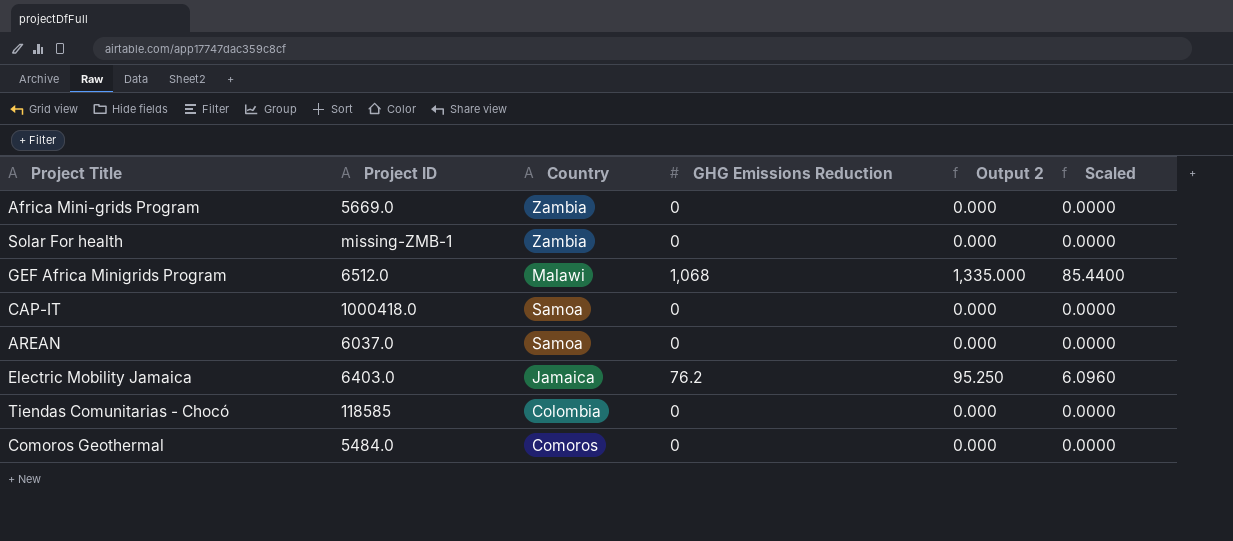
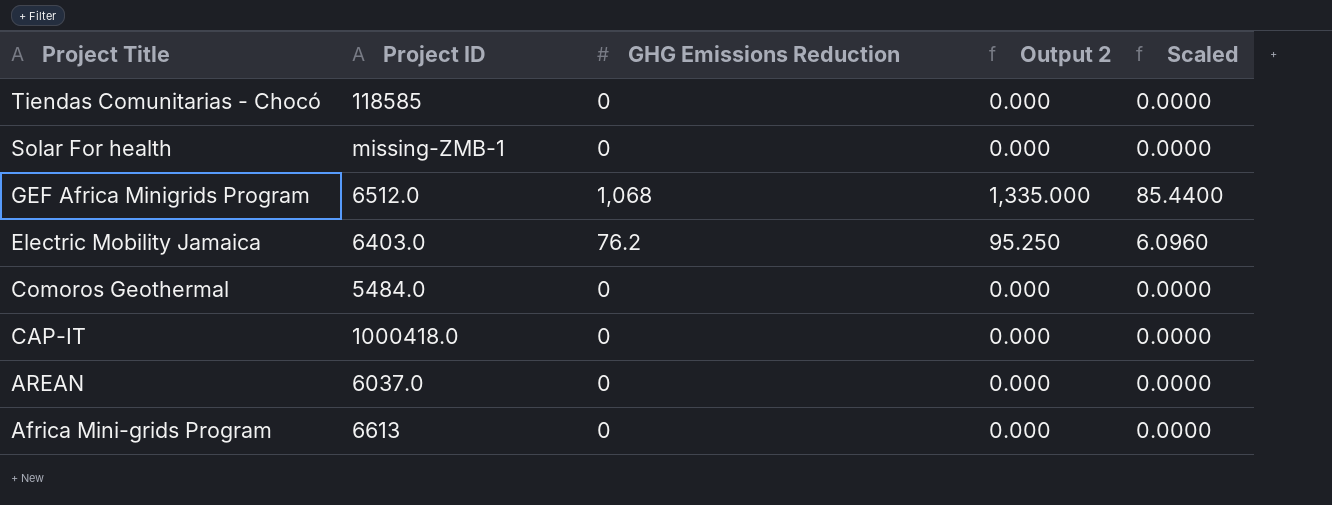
row order: none -> Project Title descending
column Country | position: 3 -> none
Africa Mini-grids Program | Project ID: 5669.0 -> 6613

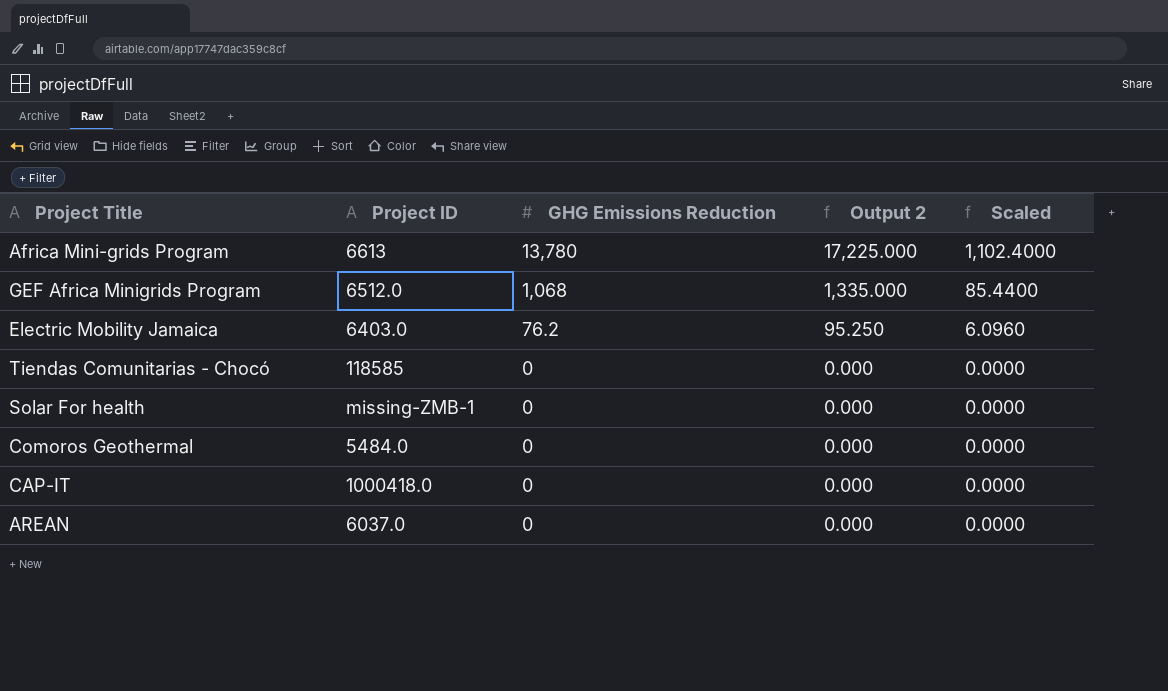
row order: Project Title descending -> GHG Emissions Reduction descending
Africa Mini-grids Program | GHG Emissions Reduction: 0 -> 13,780
Africa Mini-grids Program | Output 2: 0.000 -> 17,225.000
Africa Mini-grids Program | Scaled: 0.0000 -> 1,102.4000

